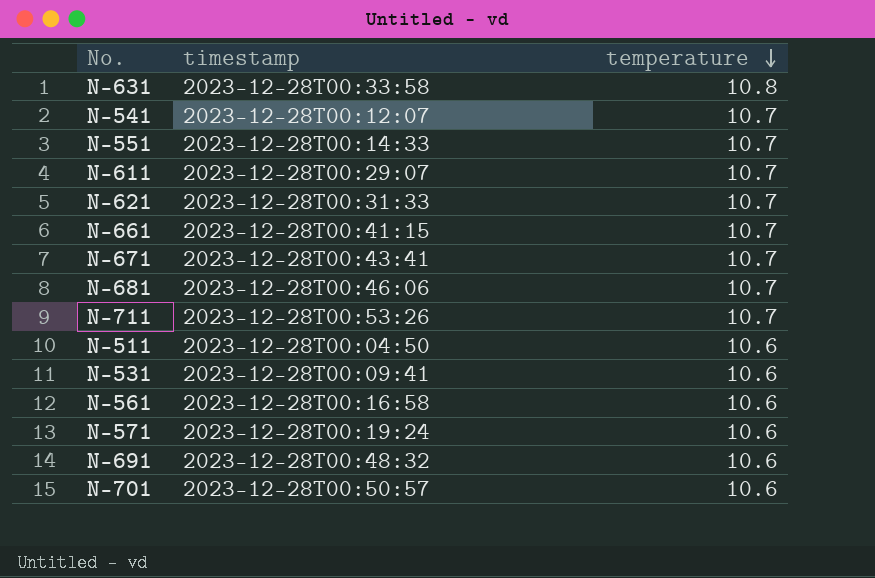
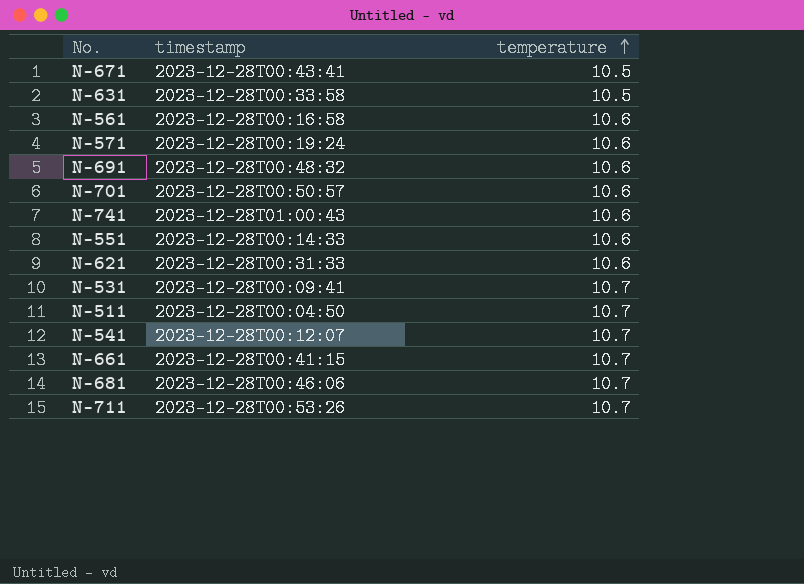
row order: temperature descending -> temperature ascending
row N-611: 2023-12-28T00:29:07 | 10.7 -> none
N-671 | temperature: 10.7 -> 10.5
N-631 | temperature: 10.8 -> 10.5
row N-741: none -> 2023-12-28T01:00:43 | 10.6
N-551 | temperature: 10.7 -> 10.6
N-621 | temperature: 10.7 -> 10.6
N-531 | temperature: 10.6 -> 10.7
N-511 | temperature: 10.6 -> 10.7

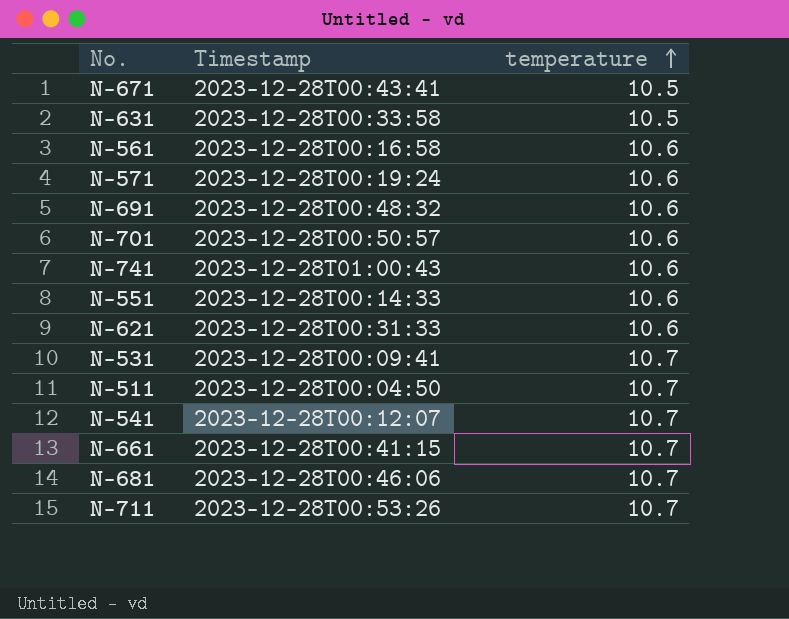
column name: timestamp -> Timestamp

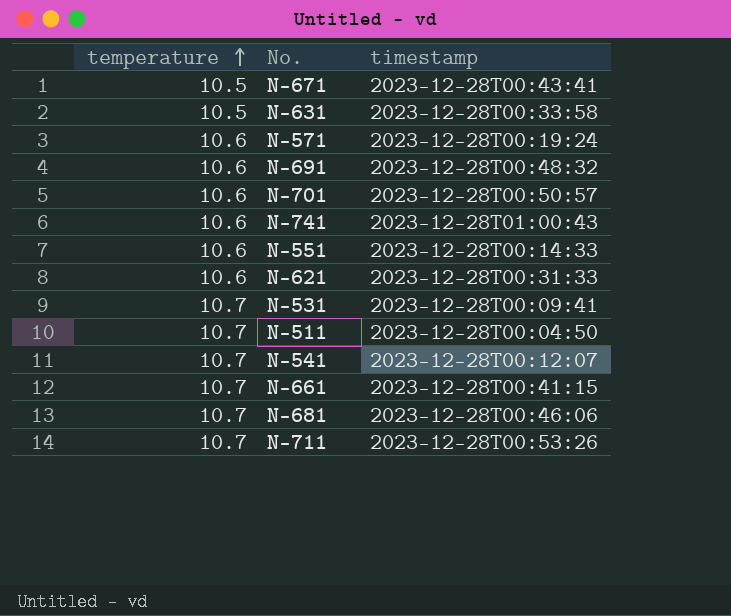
column temperature | position: 3 -> 1
column name: Timestamp -> timestamp
row N-561: 2023-12-28T00:16:58 | 10.6 -> none

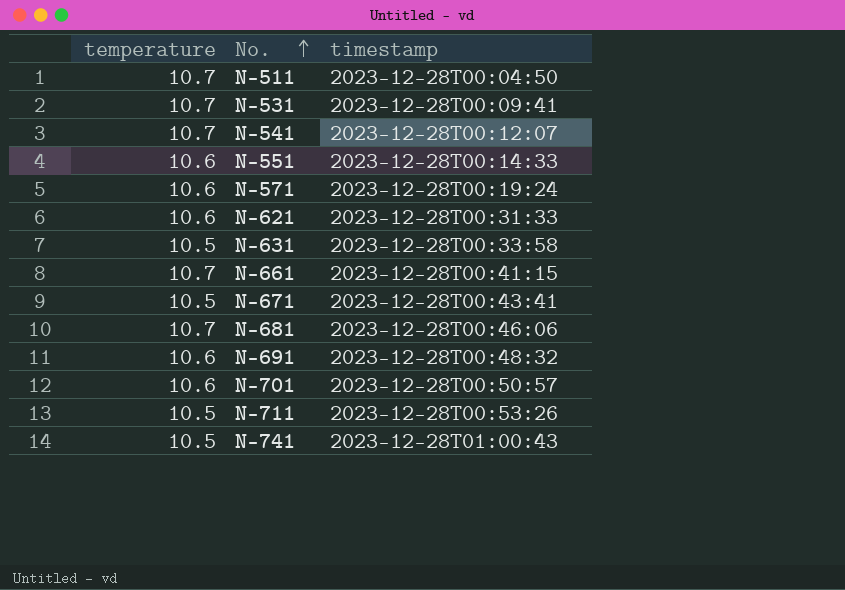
row order: temperature ascending -> No. ascending
N-711 | temperature: 10.7 -> 10.5
N-741 | temperature: 10.6 -> 10.5

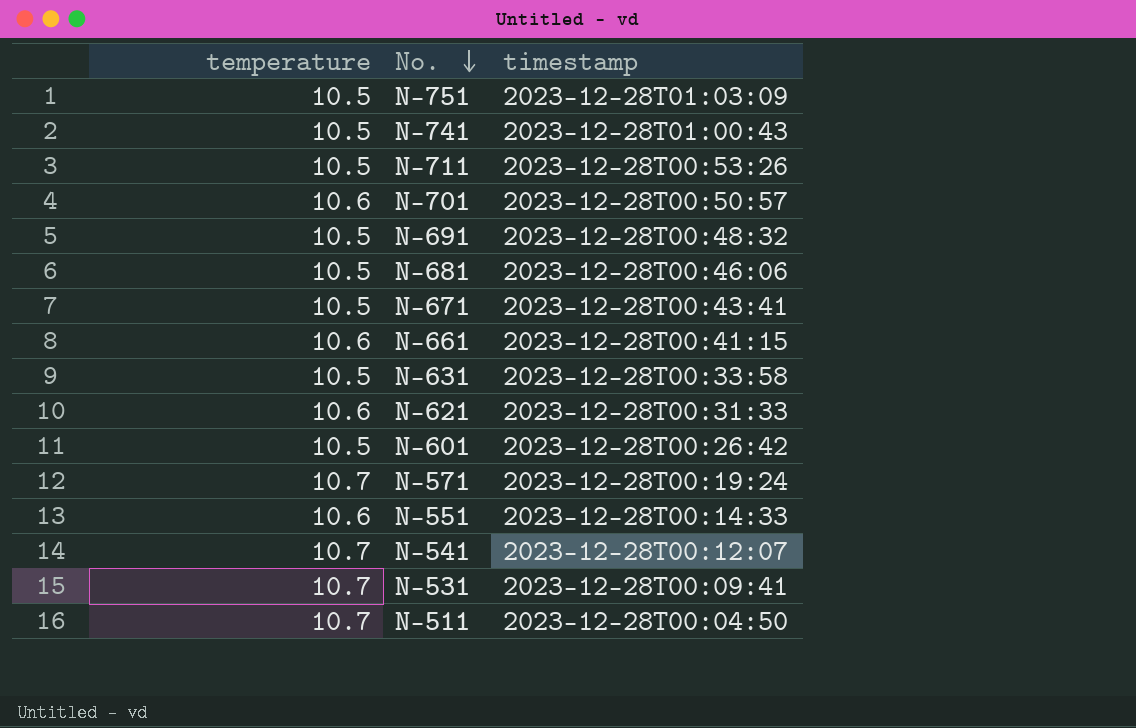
row order: No. ascending -> No. descending
row N-751: none -> 10.5 | 2023-12-28T01:03:09
N-691 | temperature: 10.6 -> 10.5
N-681 | temperature: 10.7 -> 10.5
N-661 | temperature: 10.7 -> 10.6
row N-601: none -> 10.5 | 2023-12-28T00:26:42
N-571 | temperature: 10.6 -> 10.7

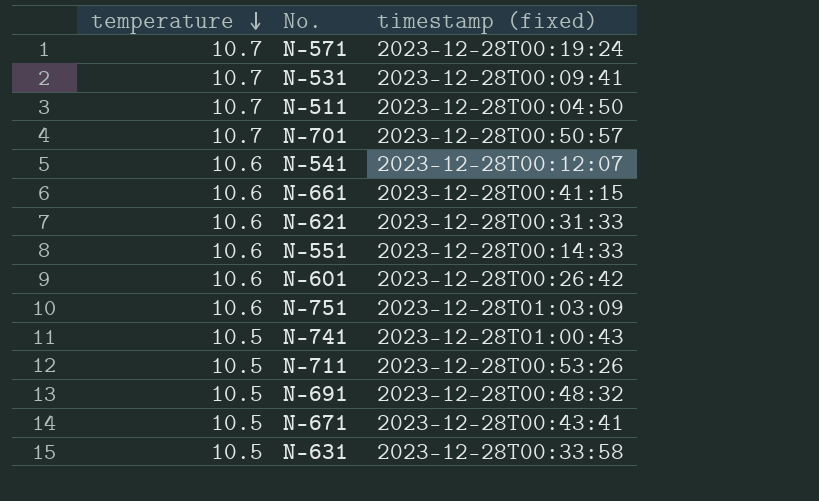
row order: No. descending -> temperature descending
column name: timestamp -> timestamp (fixed)
row N-681: 10.5 | 2023-12-28T00:46:06 -> none
N-701 | temperature: 10.6 -> 10.7
N-541 | temperature: 10.7 -> 10.6
N-601 | temperature: 10.5 -> 10.6
N-751 | temperature: 10.5 -> 10.6

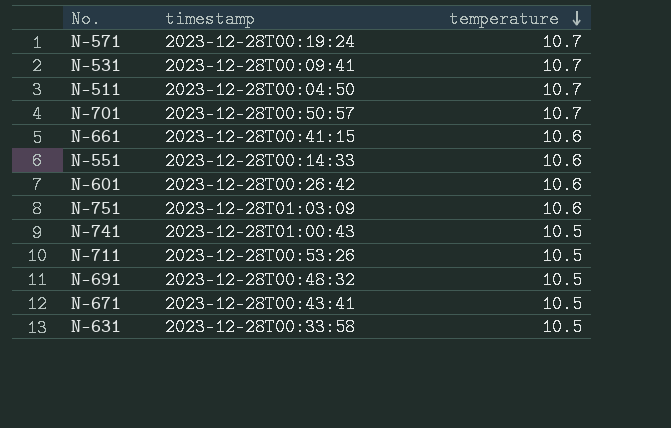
column name: timestamp (fixed) -> timestamp
column temperature | position: 1 -> 3
row N-541: 10.6 | 2023-12-28T00:12:07 -> none
row N-621: 10.6 | 2023-12-28T00:31:33 -> none

